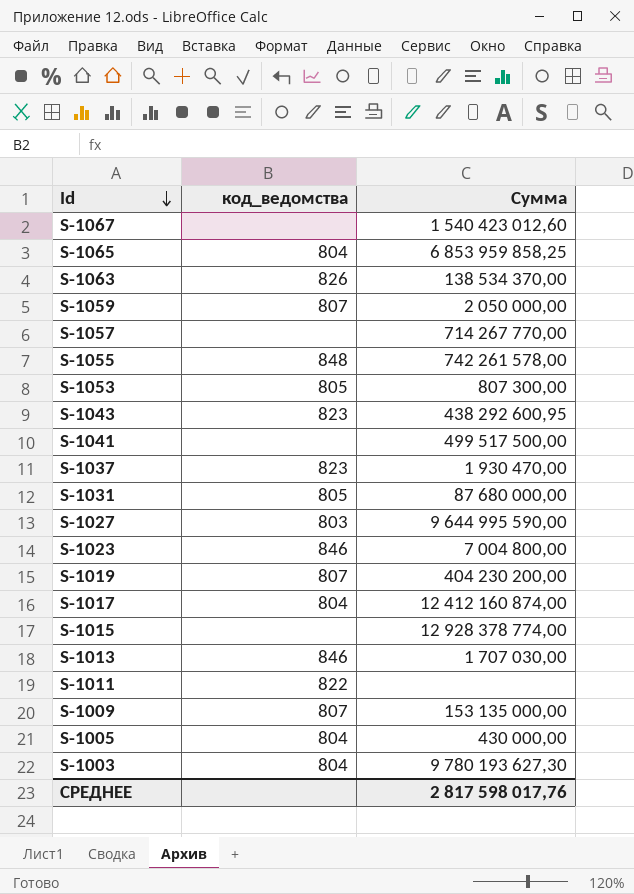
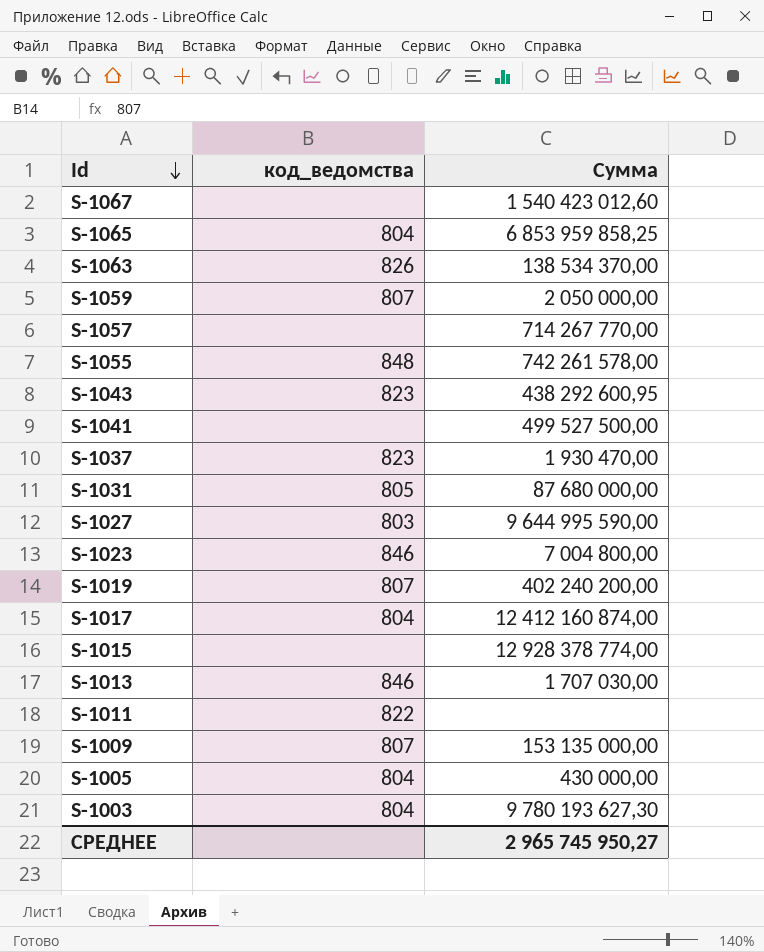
row S-1053: 805 | 807 300,00 -> none
S-1041 | Сумма: 499 517 500,00 -> 499 527 500,00
S-1019 | Сумма: 404 230 200,00 -> 402 240 200,00
СРЕДНЕЕ | Сумма: 2 817 598 017,76 -> 2 965 745 950,27

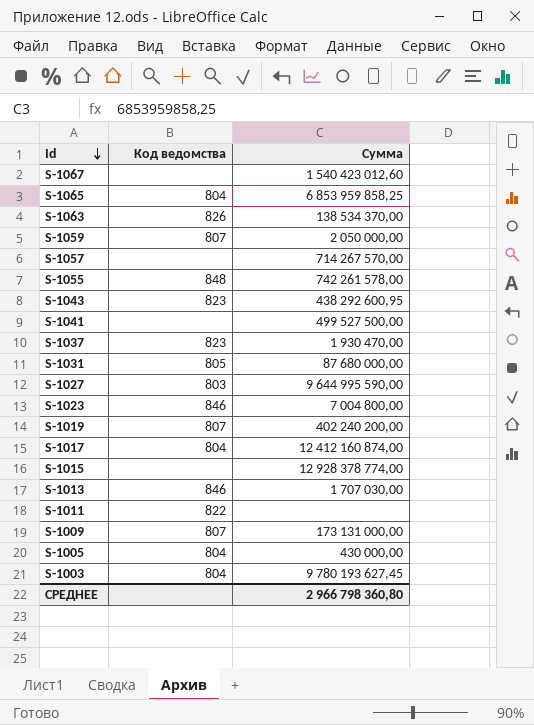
column name: код_ведомства -> Код ведомства
S-1057 | Сумма: 714 267 770,00 -> 714 267 570,00
S-1009 | Сумма: 153 135 000,00 -> 173 131 000,00
S-1003 | Сумма: 9 780 193 627,30 -> 9 780 193 627,45
СРЕДНЕЕ | Сумма: 2 965 745 950,27 -> 2 966 798 360,80

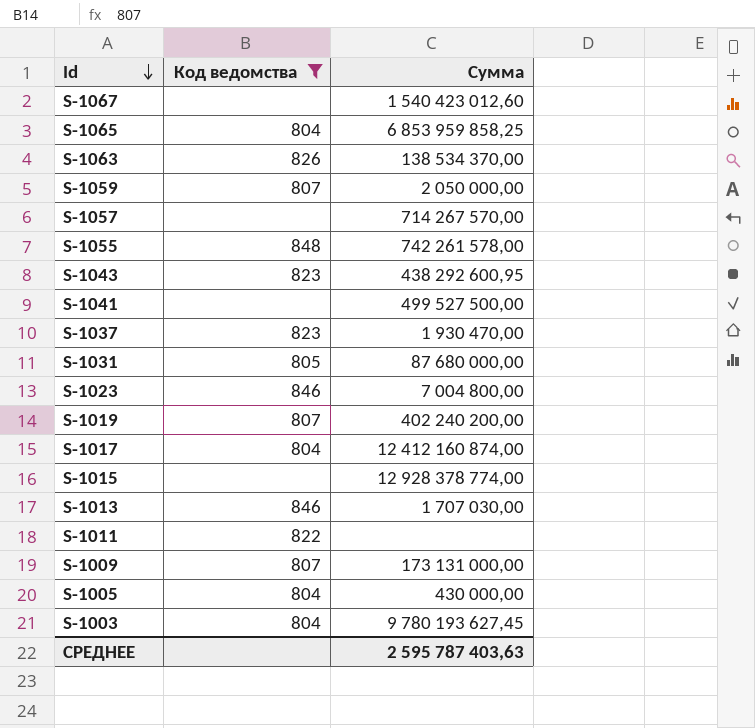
filter: none -> Код ведомства != 803
СРЕДНЕЕ | Сумма: 2 966 798 360,80 -> 2 595 787 403,63

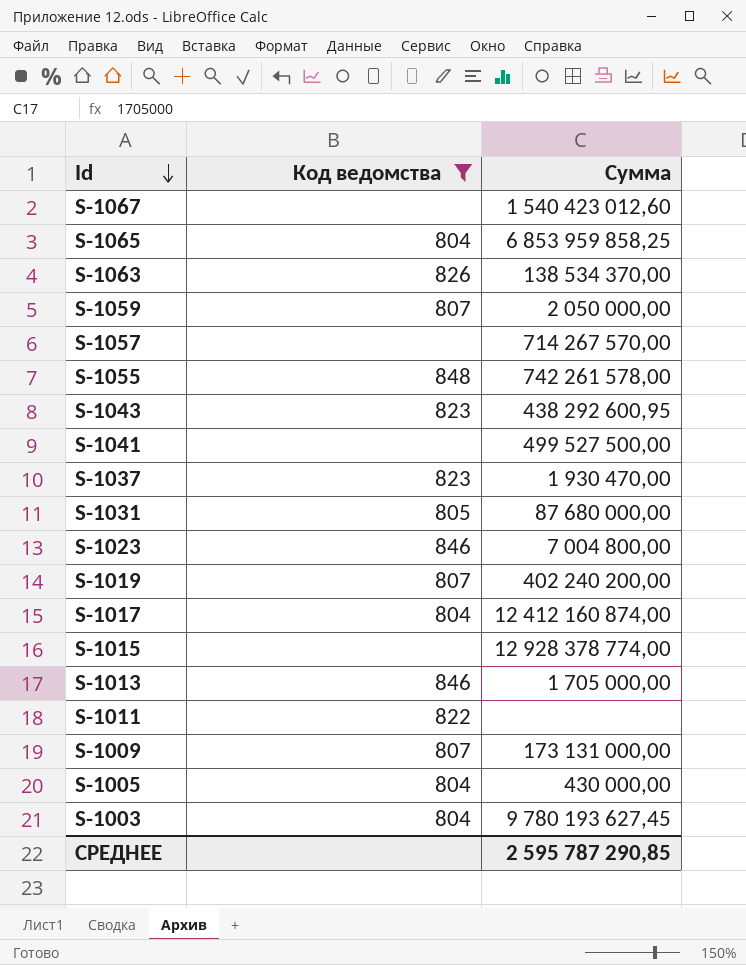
S-1013 | Сумма: 1 707 030,00 -> 1 705 000,00
СРЕДНЕЕ | Сумма: 2 595 787 403,63 -> 2 595 787 290,85

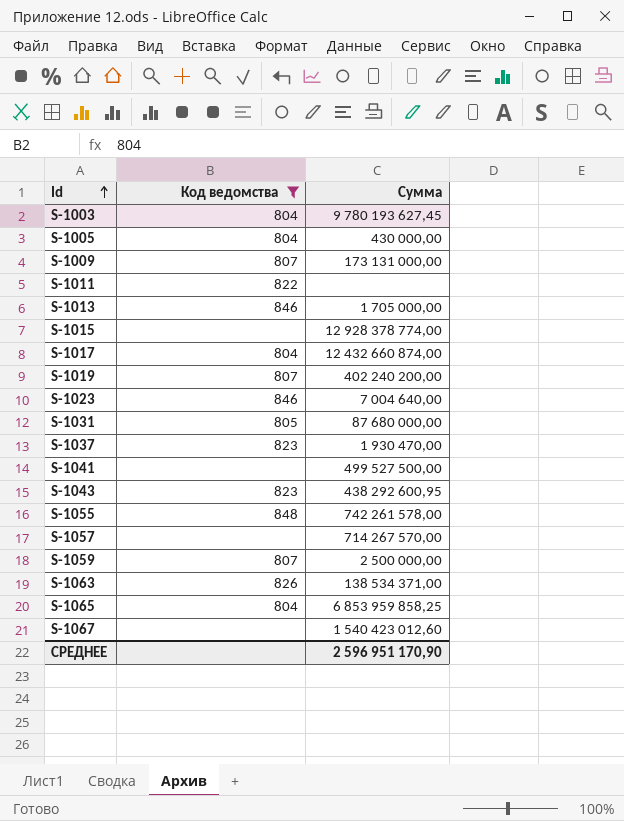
row order: Id descending -> Id ascending
S-1017 | Сумма: 12 412 160 874,00 -> 12 432 660 874,00
S-1023 | Сумма: 7 004 800,00 -> 7 004 640,00
S-1059 | Сумма: 2 050 000,00 -> 2 500 000,00
S-1063 | Сумма: 138 534 370,00 -> 138 534 371,00
СРЕДНЕЕ | Сумма: 2 595 787 290,85 -> 2 596 951 170,90

